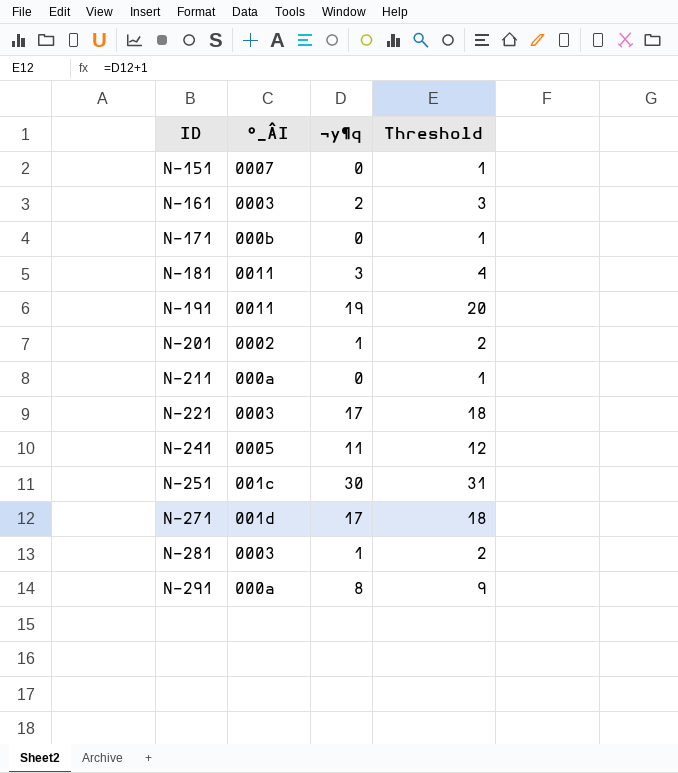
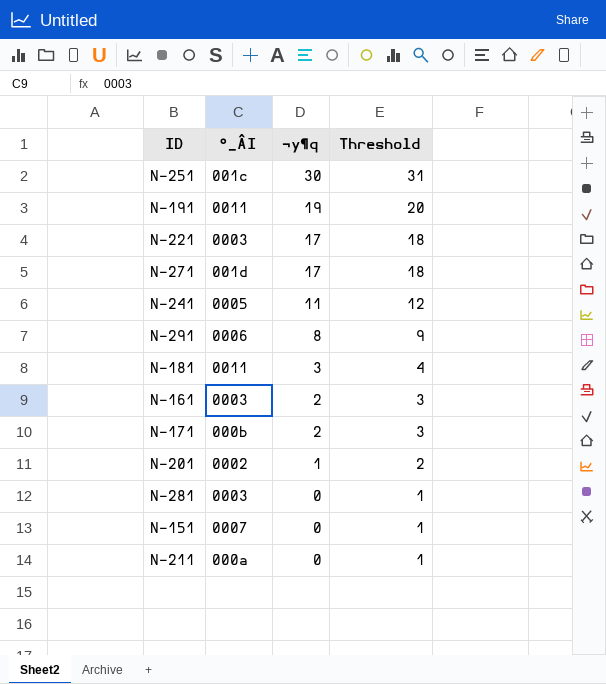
row order: ID ascending -> ¬y¶q descending
N-291 | °_ÂI: 000a -> 0006
N-171 | ¬y¶q: 0 -> 2
N-171 | Threshold: 1 -> 3
N-281 | ¬y¶q: 1 -> 0
N-281 | Threshold: 2 -> 1

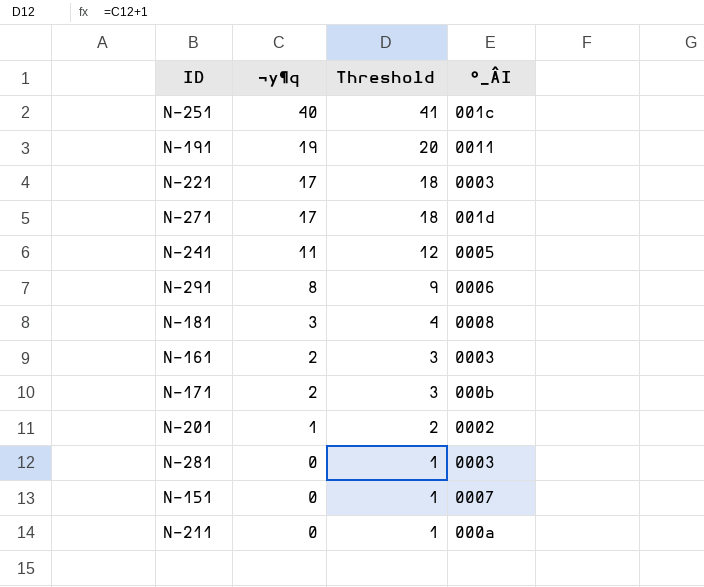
column °_ÂI | position: 2 -> 4
N-251 | ¬y¶q: 30 -> 40
N-251 | Threshold: 31 -> 41
N-181 | °_ÂI: 0011 -> 0008

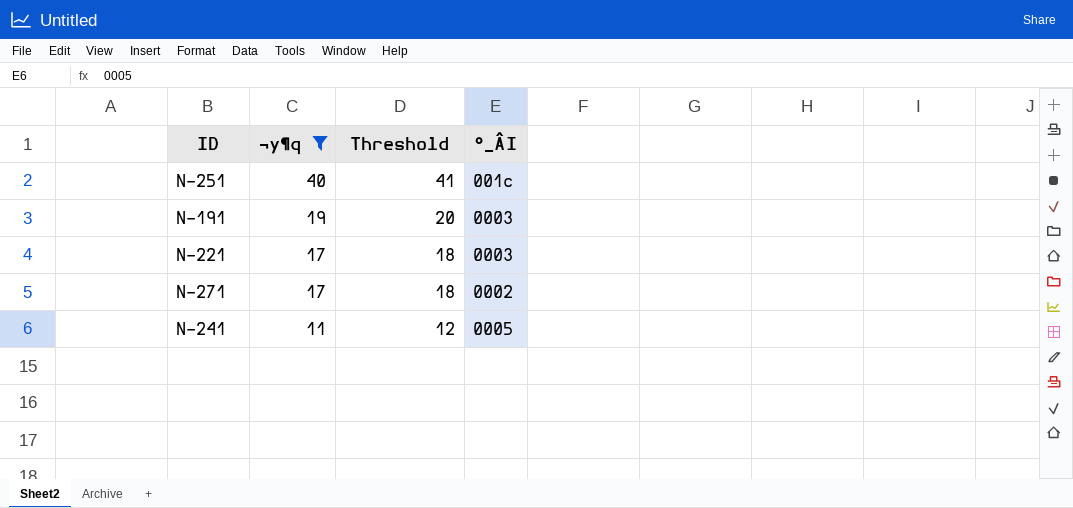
filter: none -> ¬y¶q >= 11
N-191 | °_ÂI: 0011 -> 0003
N-271 | °_ÂI: 001d -> 0002

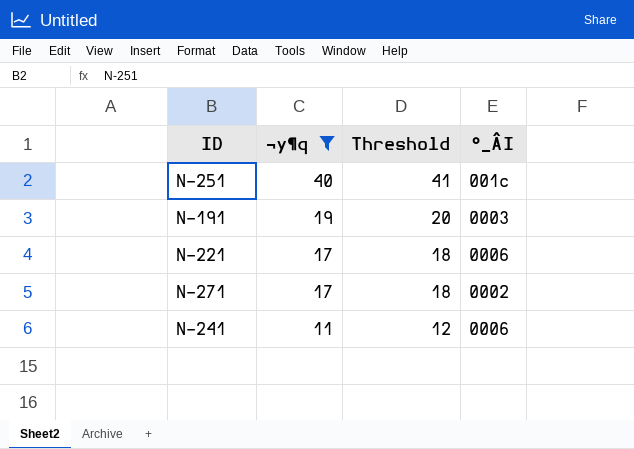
N-221 | °_ÂI: 0003 -> 0006
N-241 | °_ÂI: 0005 -> 0006

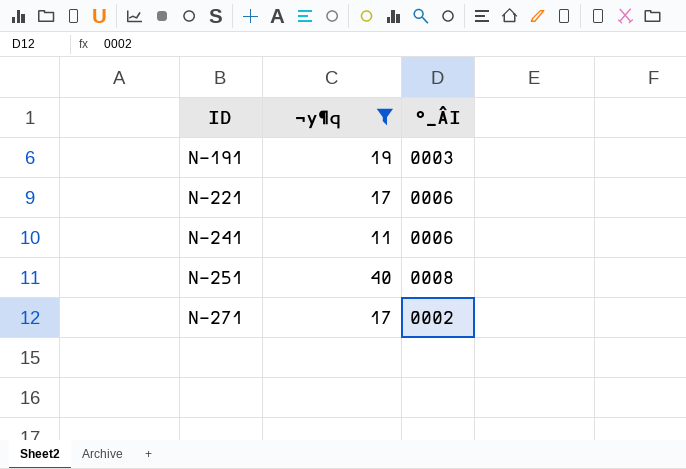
row order: ¬y¶q descending -> ID ascending
column Threshold | formula: [¬y¶q] + 1 -> none
N-251 | °_ÂI: 001c -> 0008

